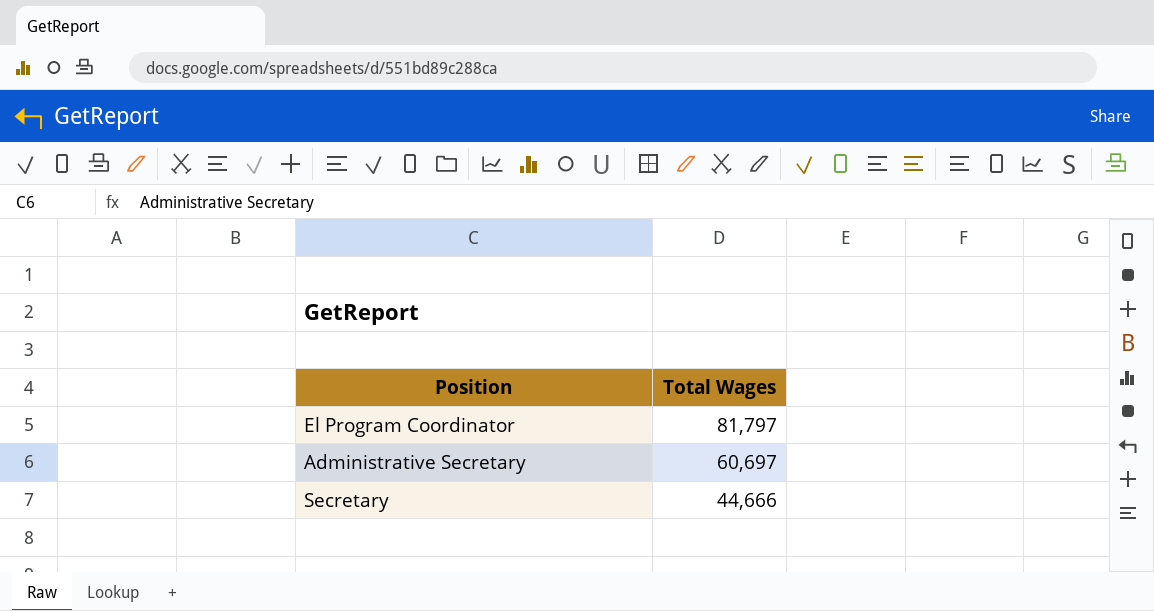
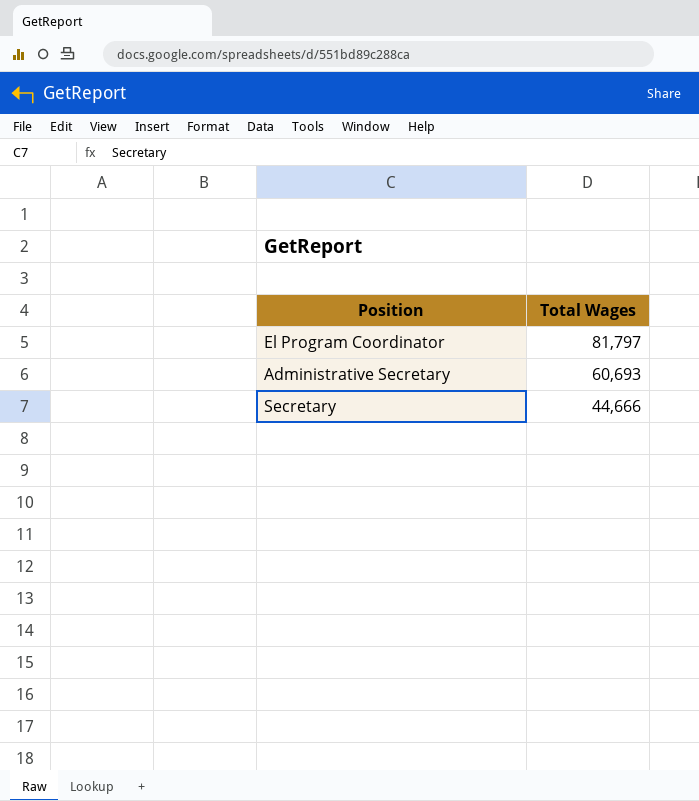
Administrative Secretary | Total Wages: 60,697 -> 60,693

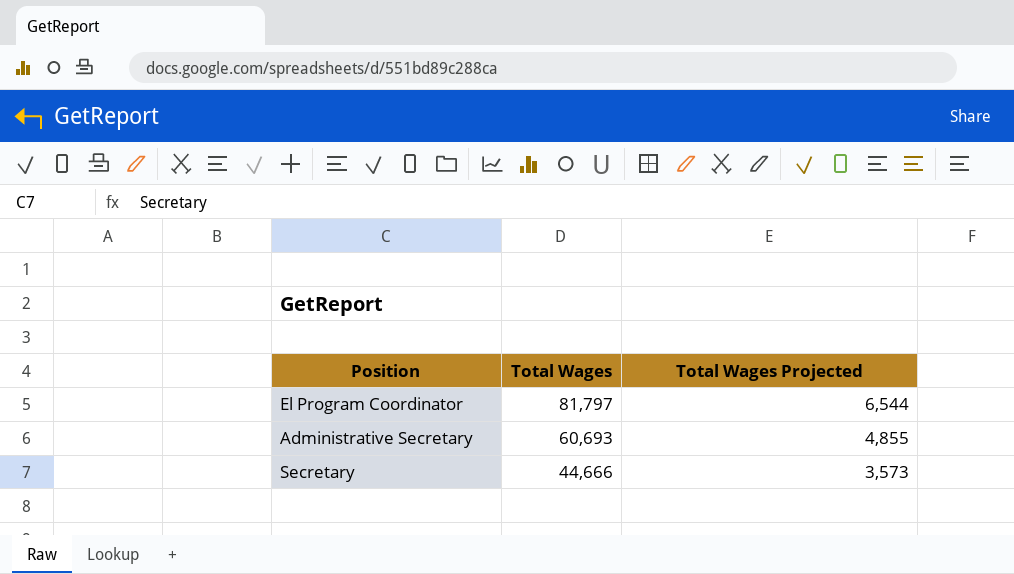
column Total Wages Projected | formula: none -> [Total Wages] * 0.08

